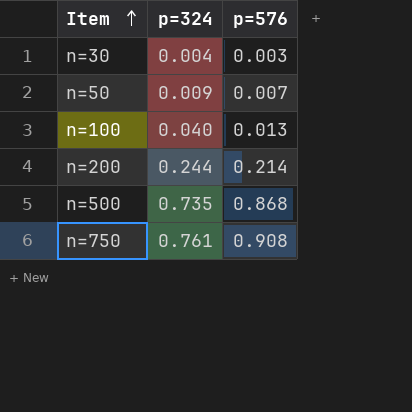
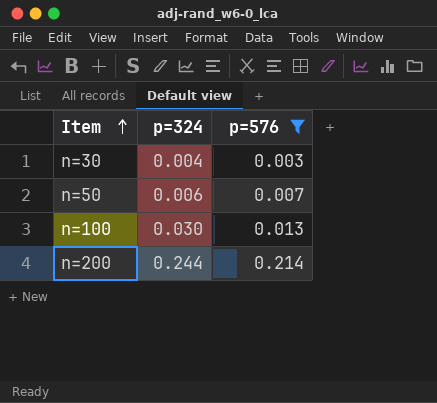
filter: none -> p=576 <= 0.214
n=50 | p=324: 0.009 -> 0.006
n=100 | p=324: 0.040 -> 0.030

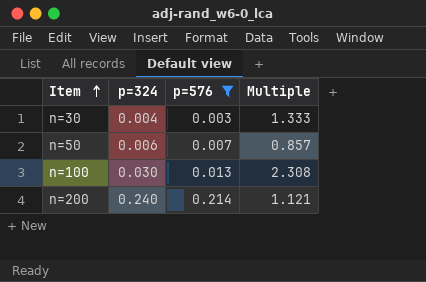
column Multiple | formula: none -> [p=324] / [p=576]
n=200 | p=324: 0.244 -> 0.240

